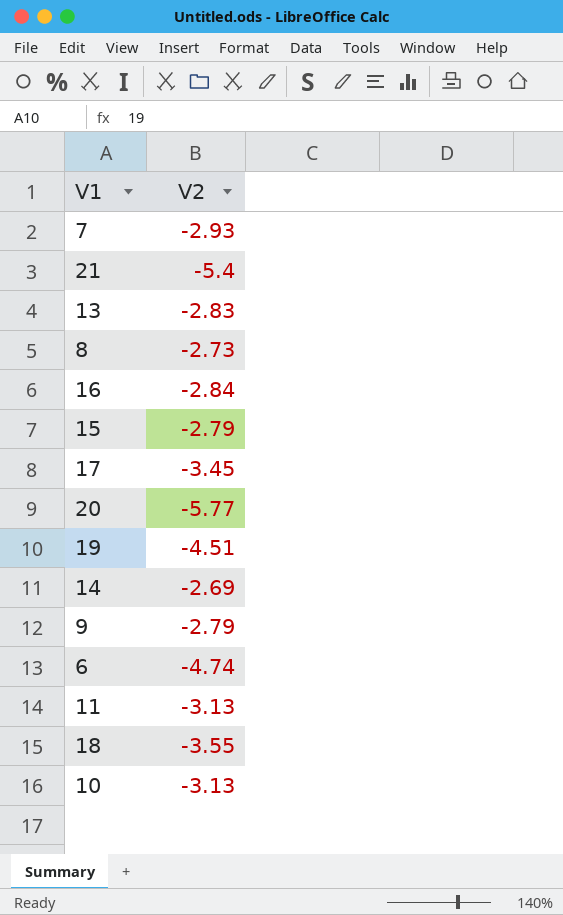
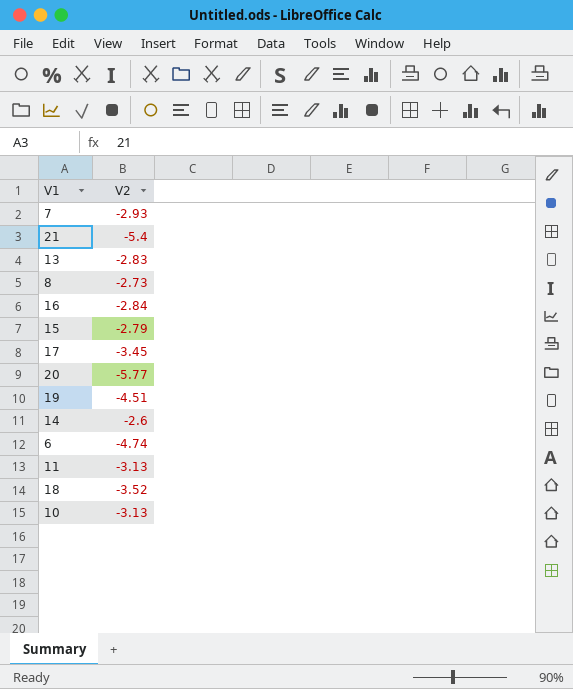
row 9: -2.79 -> none
14 | V2: -2.69 -> -2.6
18 | V2: -3.55 -> -3.52

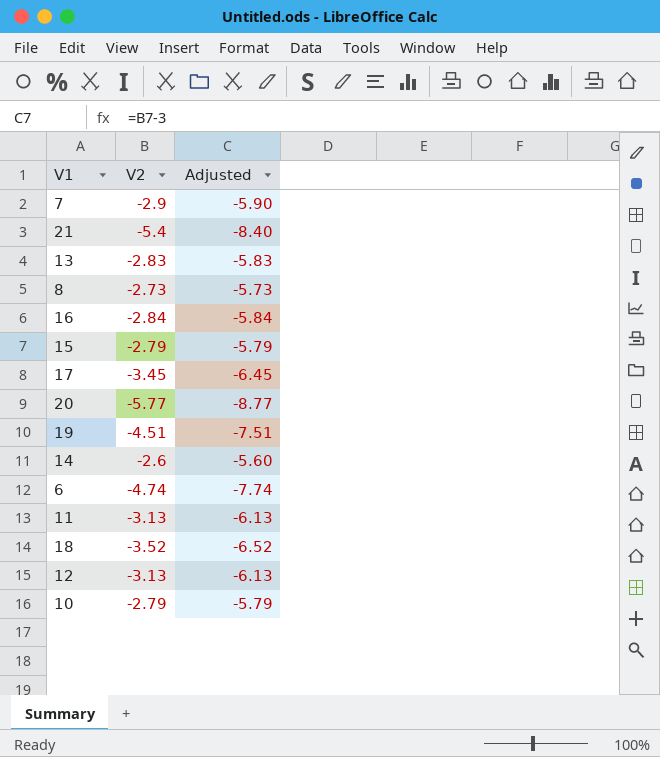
column Adjusted | formula: none -> [V2] - 3
7 | V2: -2.93 -> -2.9
row 12: none -> -3.13 | -6.13
10 | V2: -3.13 -> -2.79

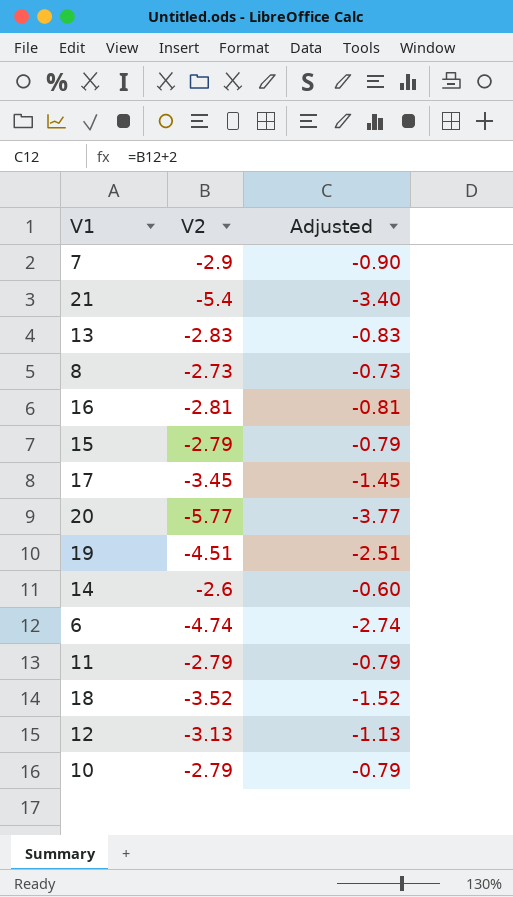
column Adjusted | formula: [V2] - 3 -> [V2] + 2
16 | V2: -2.84 -> -2.81
11 | V2: -3.13 -> -2.79

